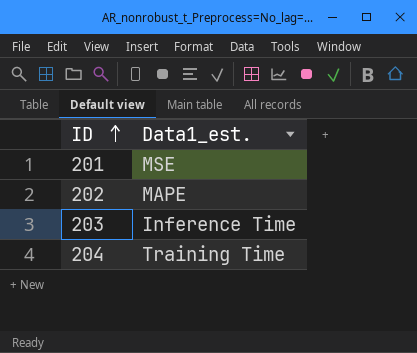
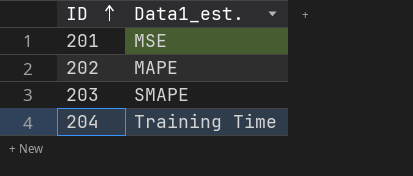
203 | Data1_est.: Inference Time -> SMAPE

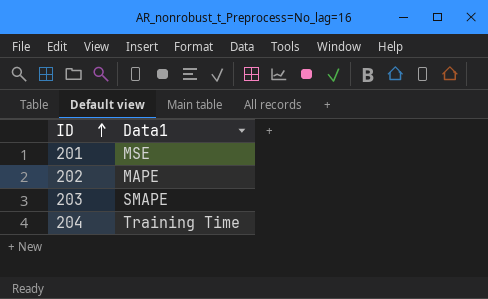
column name: Data1_est. -> Data1

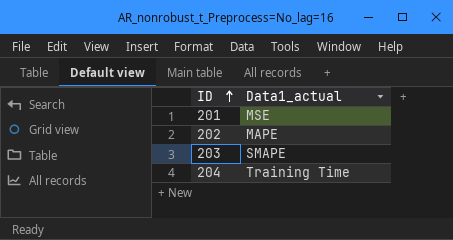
column name: Data1 -> Data1_actual

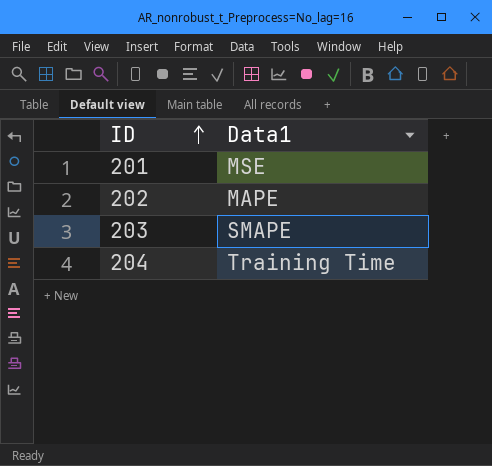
column name: Data1_actual -> Data1

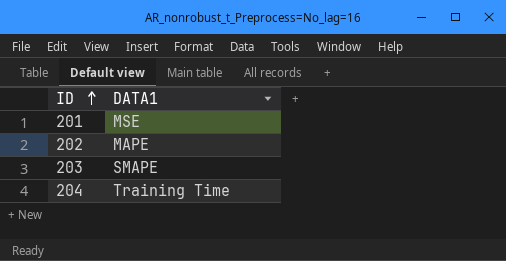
column name: Data1 -> DATA1

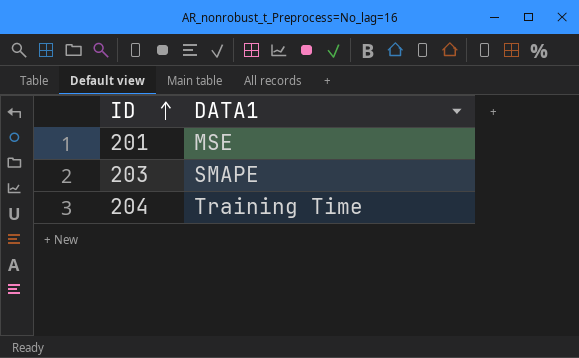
row 202: MAPE -> none

